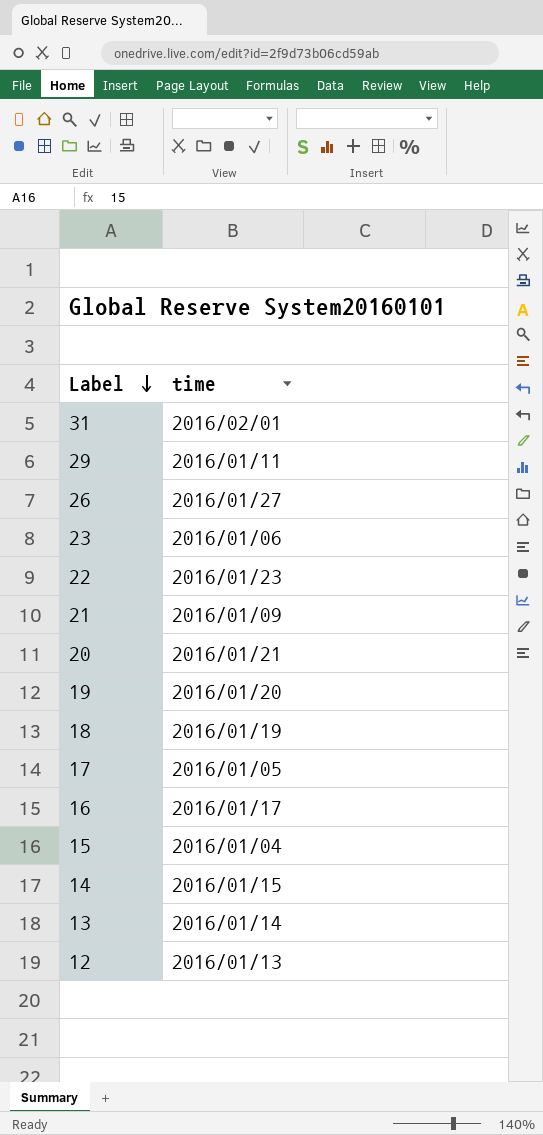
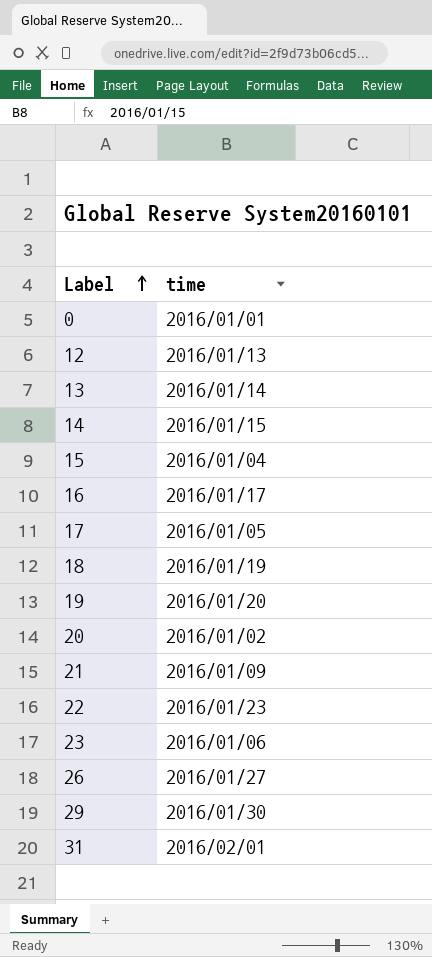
row order: Label descending -> Label ascending
row 0: none -> 2016/01/01
20 | time: 2016/01/21 -> 2016/01/02
29 | time: 2016/01/11 -> 2016/01/30

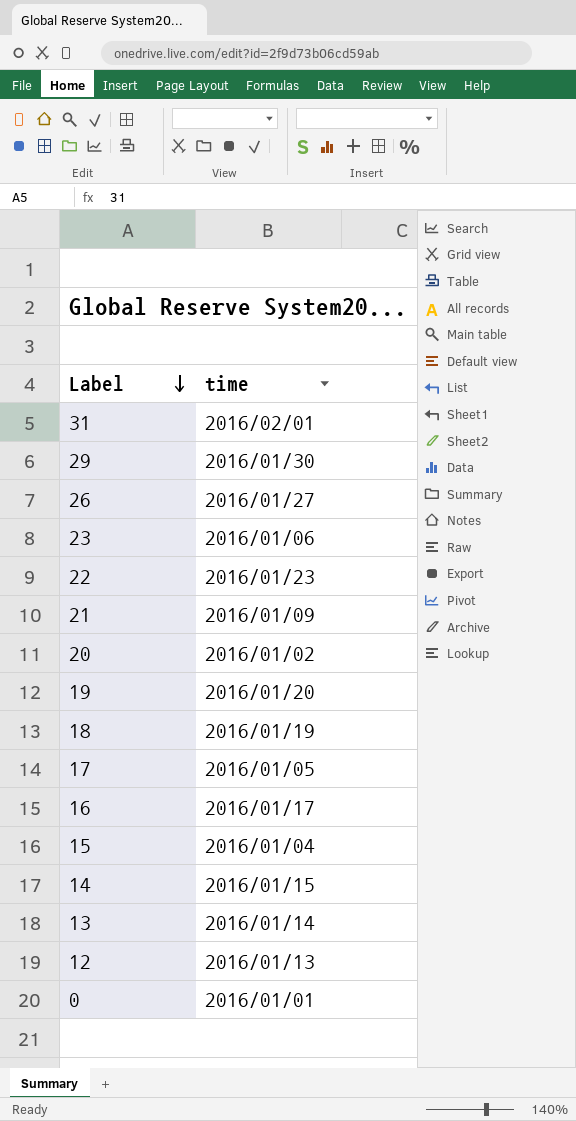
row order: Label ascending -> Label descending

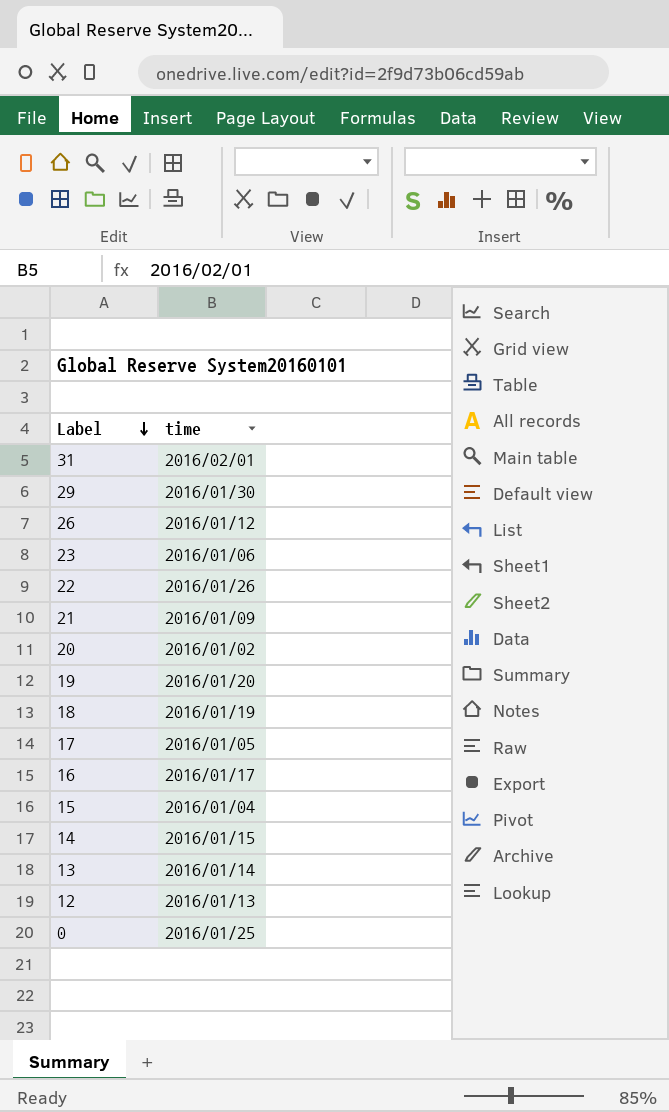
26 | time: 2016/01/27 -> 2016/01/12
22 | time: 2016/01/23 -> 2016/01/26
0 | time: 2016/01/01 -> 2016/01/25

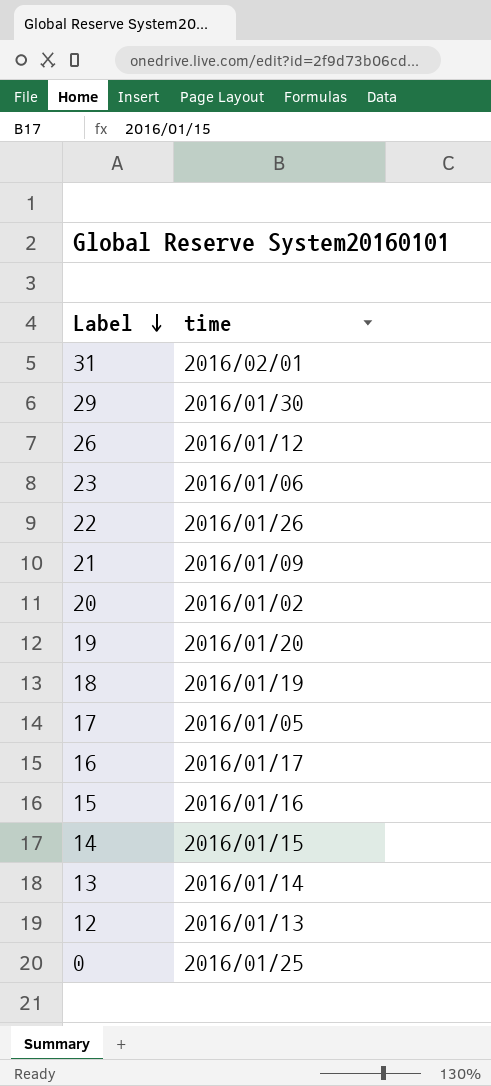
15 | time: 2016/01/04 -> 2016/01/16

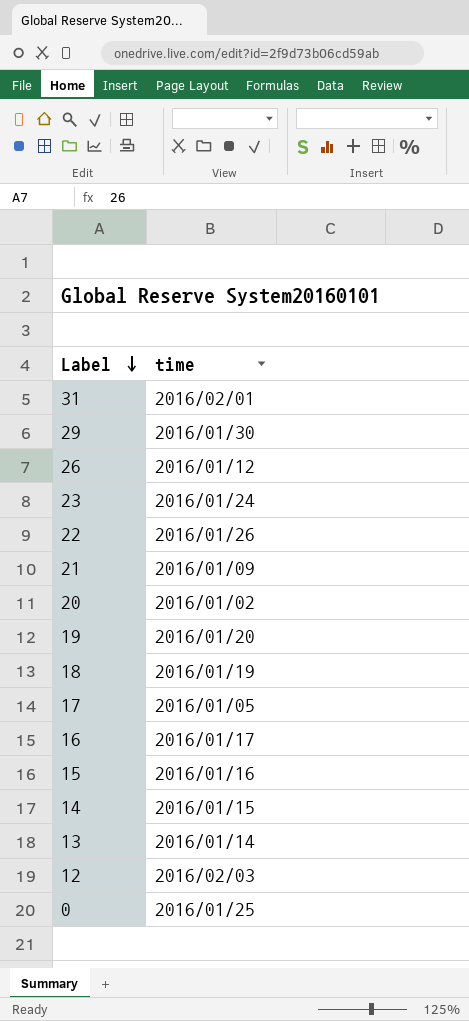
23 | time: 2016/01/06 -> 2016/01/24
12 | time: 2016/01/13 -> 2016/02/03

